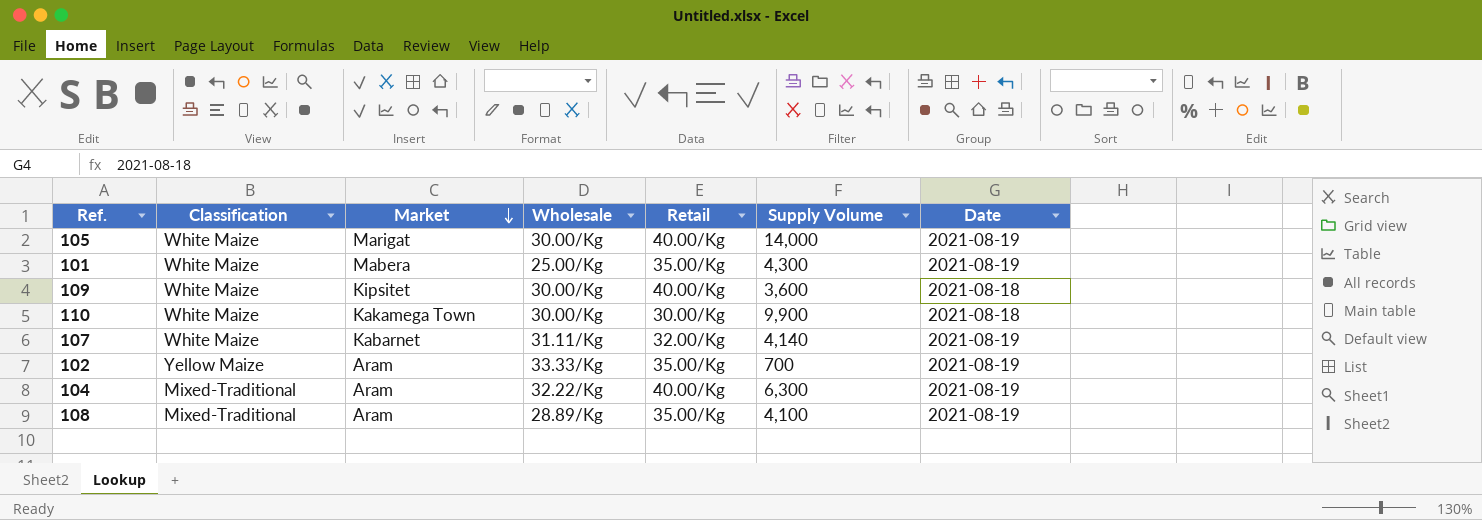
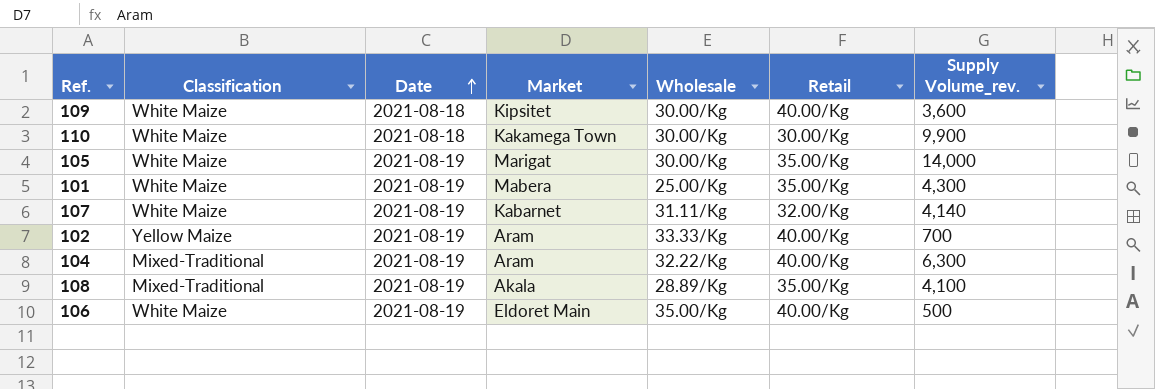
row order: Market descending -> Date ascending
column Date | position: 7 -> 3
column name: Supply Volume -> Supply Volume_rev.
105 | Retail: 40.00/Kg -> 35.00/Kg
102 | Retail: 35.00/Kg -> 40.00/Kg
108 | Market: Aram -> Akala
row 106: none -> White Maize | 2021-08-19 | Eldoret Main | 35.00/Kg | 40.00/Kg | 500

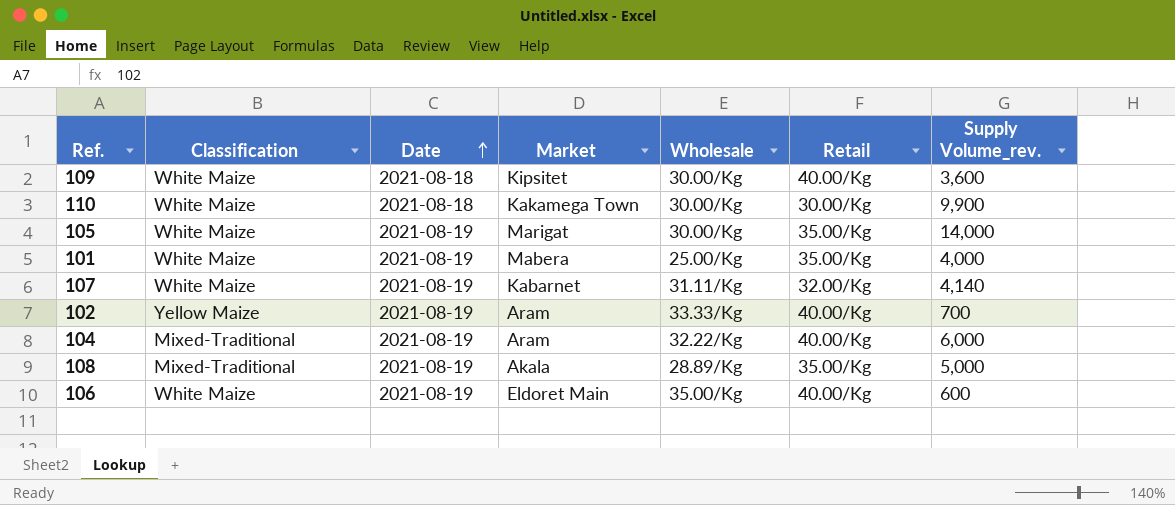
101 | Supply Volume_rev.: 4,300 -> 4,000
104 | Supply Volume_rev.: 6,300 -> 6,000
108 | Supply Volume_rev.: 4,100 -> 5,000
106 | Supply Volume_rev.: 500 -> 600

